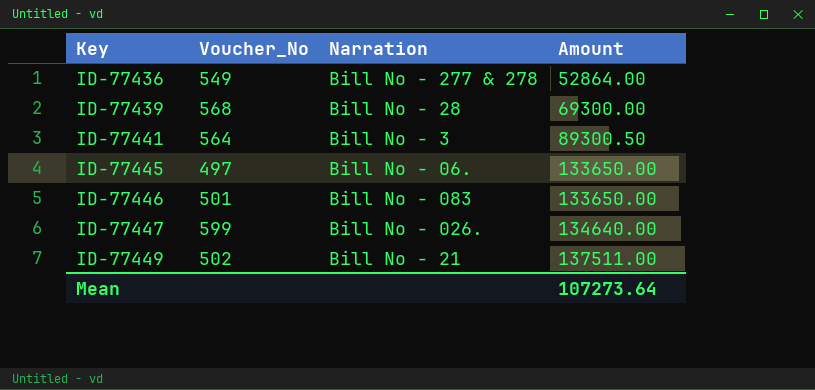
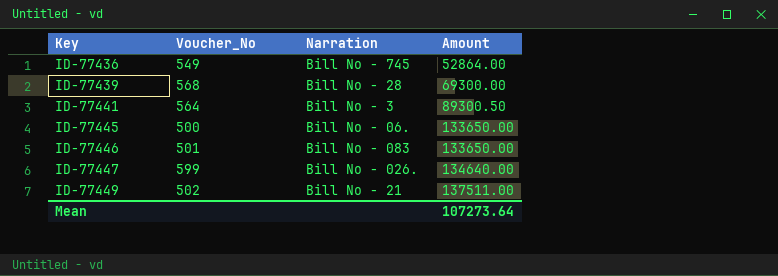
ID-77436 | Narration: Bill No - 277 & 278 -> Bill No - 745
ID-77445 | Voucher_No: 497 -> 500

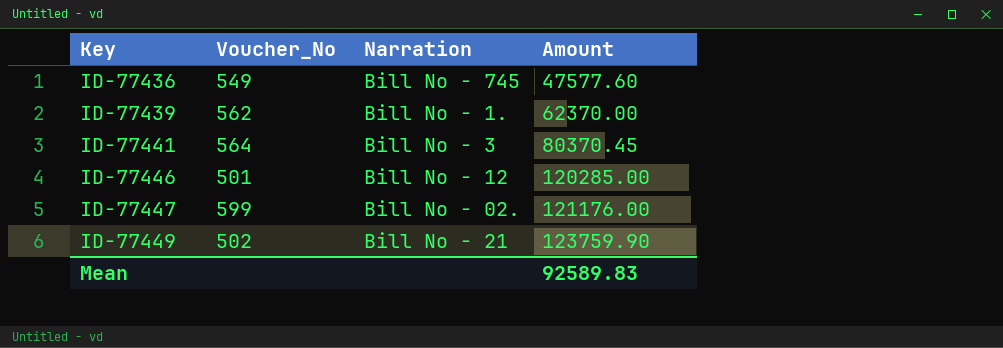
row ID-77445: 500 | Bill No - 06. | 133650.00 -> none
ID-77436 | Amount: 52864.00 -> 47577.60
ID-77439 | Voucher_No: 568 -> 562
ID-77439 | Narration: Bill No - 28 -> Bill No - 1.
ID-77439 | Amount: 69300.00 -> 62370.00
ID-77441 | Amount: 89300.50 -> 80370.45
ID-77446 | Narration: Bill No - 083 -> Bill No - 12
ID-77446 | Amount: 133650.00 -> 120285.00
ID-77447 | Narration: Bill No - 026. -> Bill No - 02.
ID-77447 | Amount: 134640.00 -> 121176.00
ID-77449 | Amount: 137511.00 -> 123759.90
Mean | Amount: 107273.64 -> 92589.83

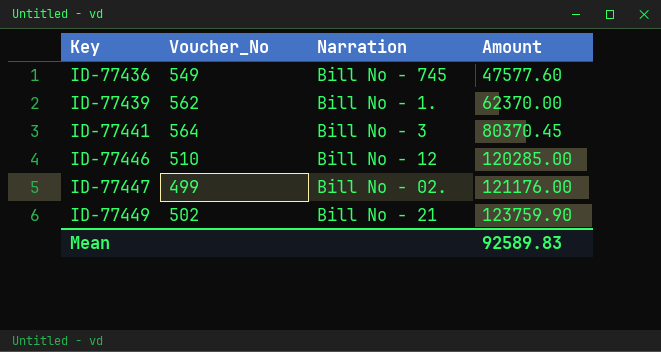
ID-77446 | Voucher_No: 501 -> 510
ID-77447 | Voucher_No: 599 -> 499

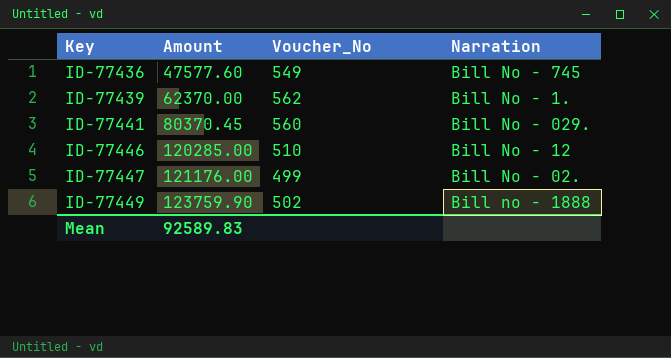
column Amount | position: 4 -> 2
ID-77441 | Voucher_No: 564 -> 560
ID-77441 | Narration: Bill No - 3 -> Bill No - 029.
ID-77449 | Narration: Bill No - 21 -> Bill no - 1888

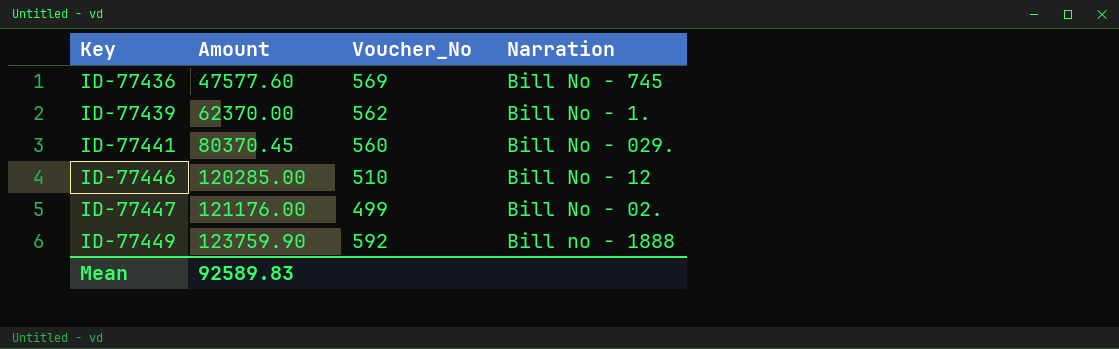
ID-77436 | Voucher_No: 549 -> 569
ID-77449 | Voucher_No: 502 -> 592

